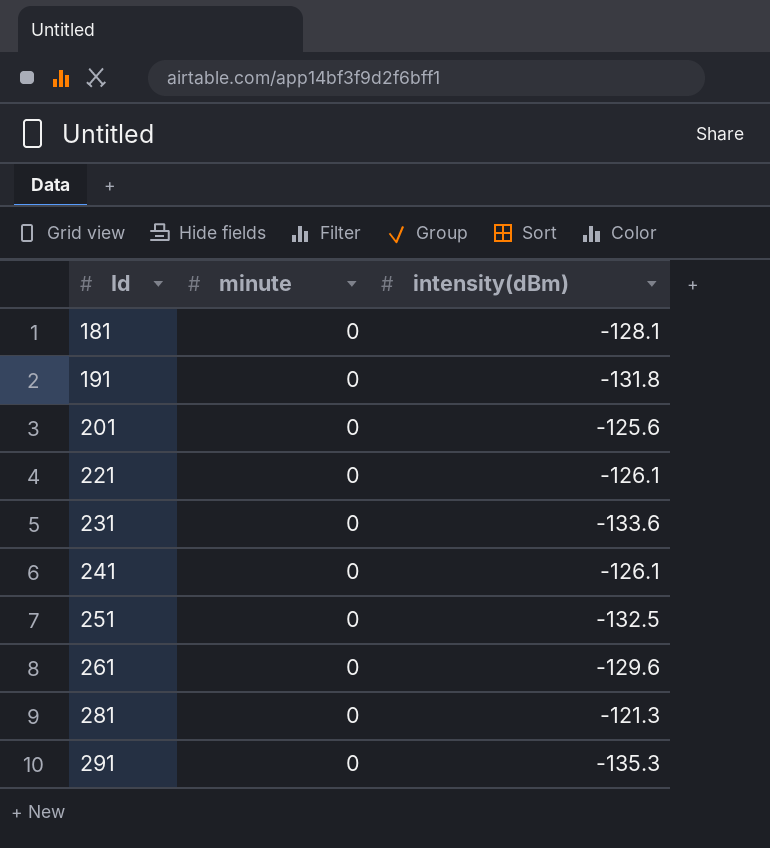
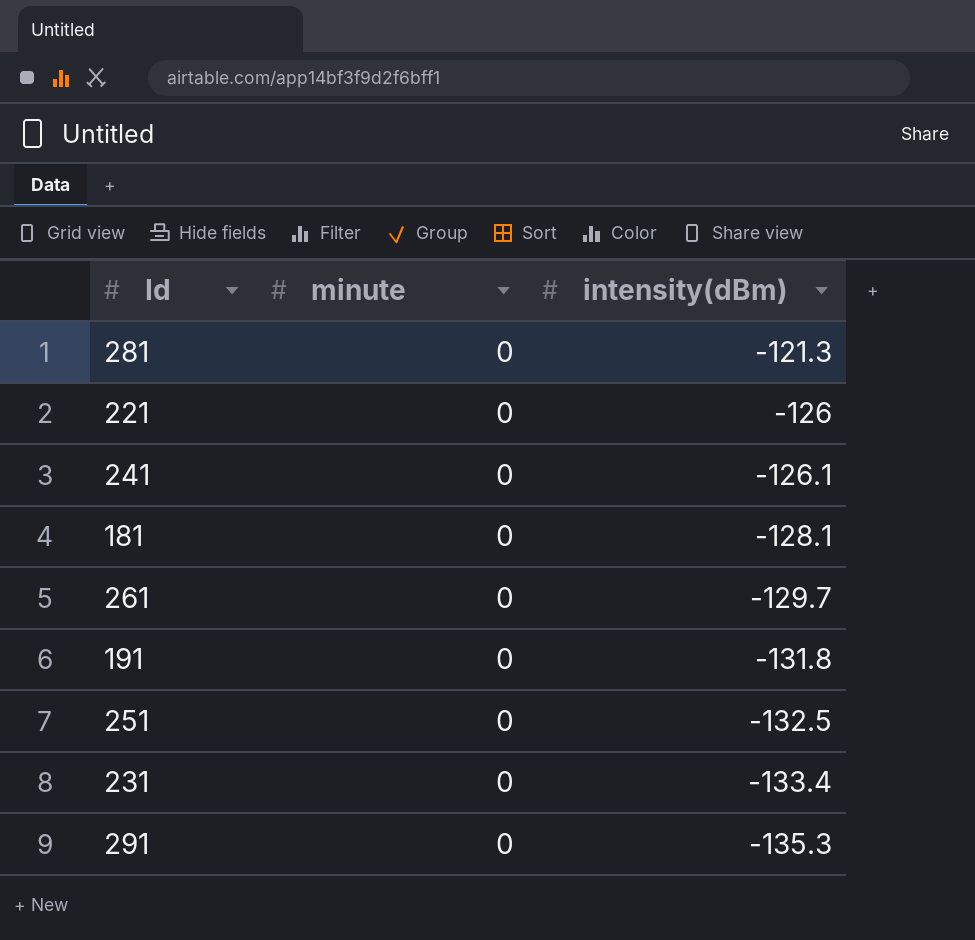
row order: Id ascending -> intensity(dBm) descending
row 201: 0 | -125.6 -> none
221 | intensity(dBm): -126.1 -> -126
261 | intensity(dBm): -129.6 -> -129.7
231 | intensity(dBm): -133.6 -> -133.4

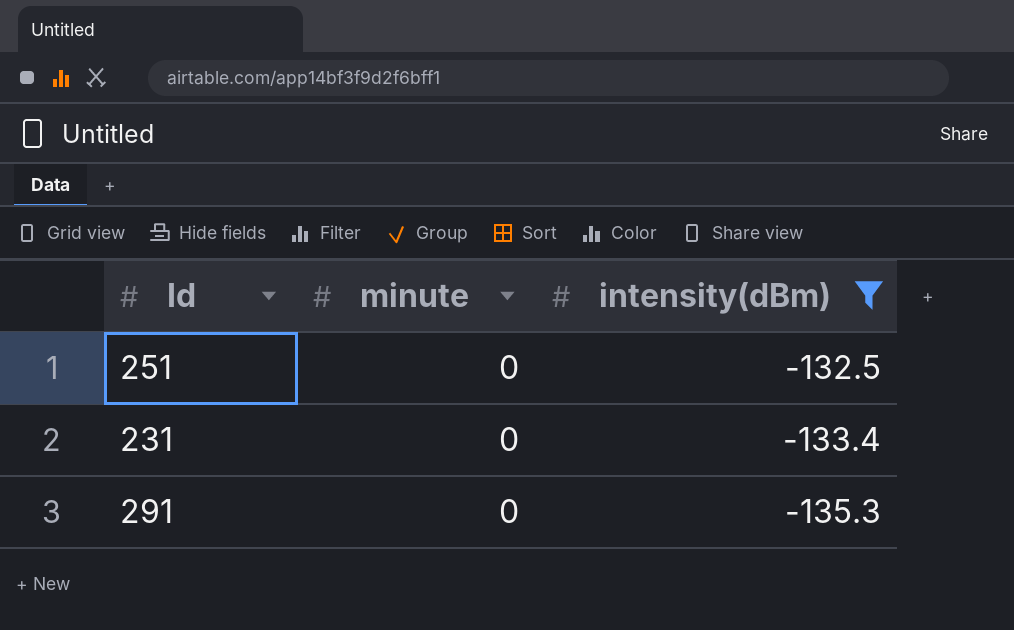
filter: none -> intensity(dBm) <= -132.5

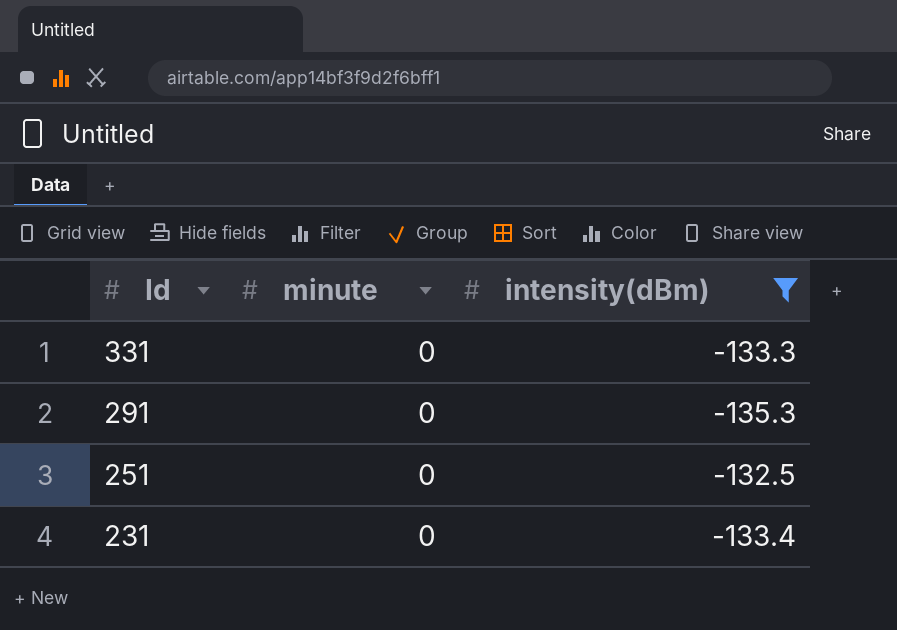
row order: intensity(dBm) descending -> Id descending
row 331: none -> 0 | -133.3

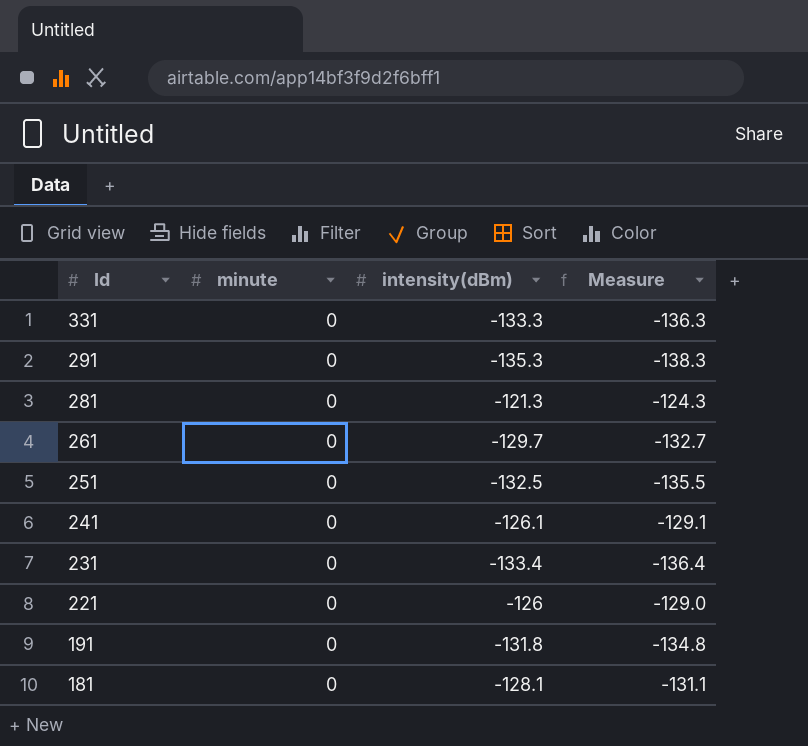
filter: intensity(dBm) <= -132.5 -> none
column Measure | formula: none -> [intensity(dBm)] - 3

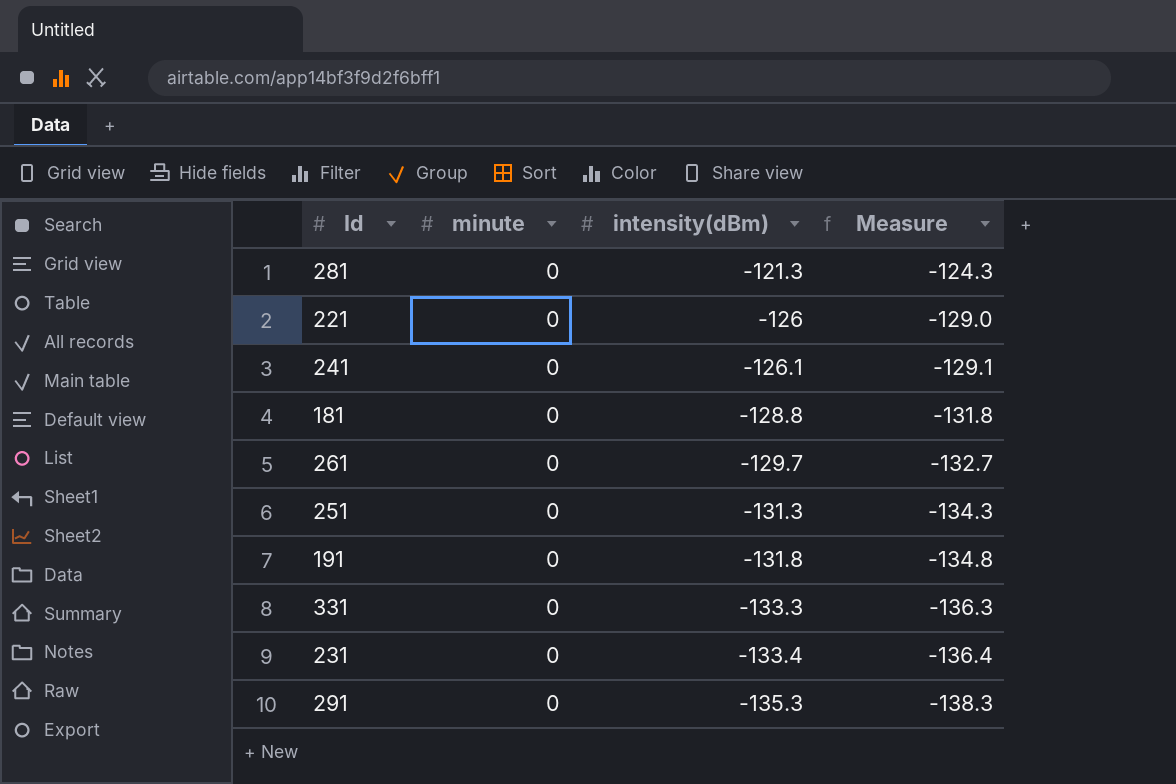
row order: Id descending -> intensity(dBm) descending
181 | intensity(dBm): -128.1 -> -128.8
181 | Measure: -131.1 -> -131.8
251 | intensity(dBm): -132.5 -> -131.3
251 | Measure: -135.5 -> -134.3

